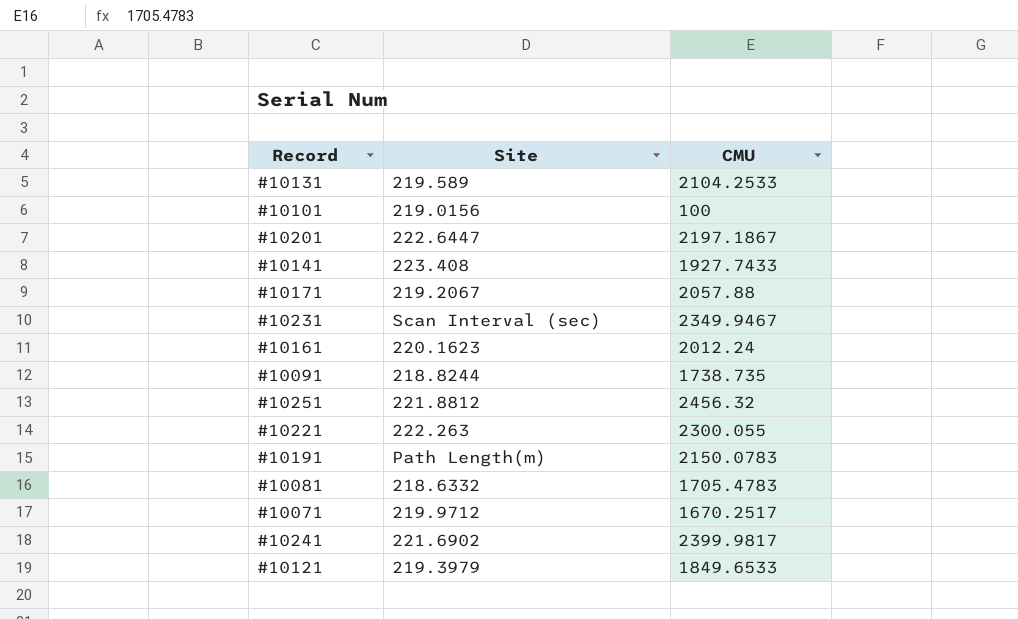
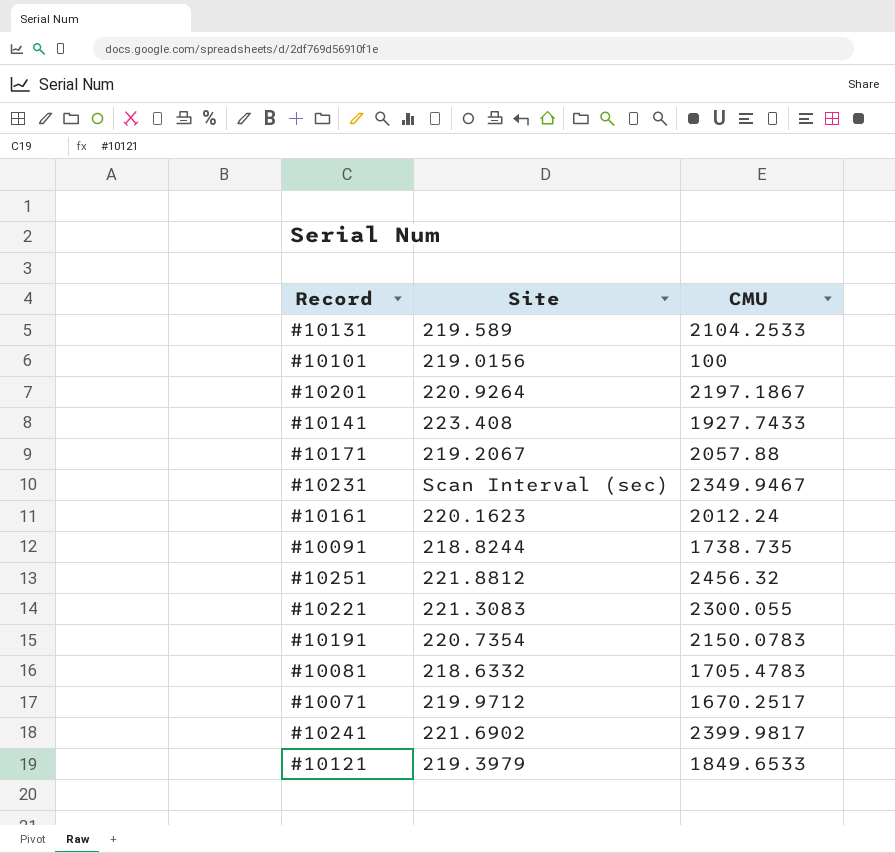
#10201 | Site: 222.6447 -> 220.9264
#10221 | Site: 222.263 -> 221.3083
#10191 | Site: Path Length(m) -> 220.7354

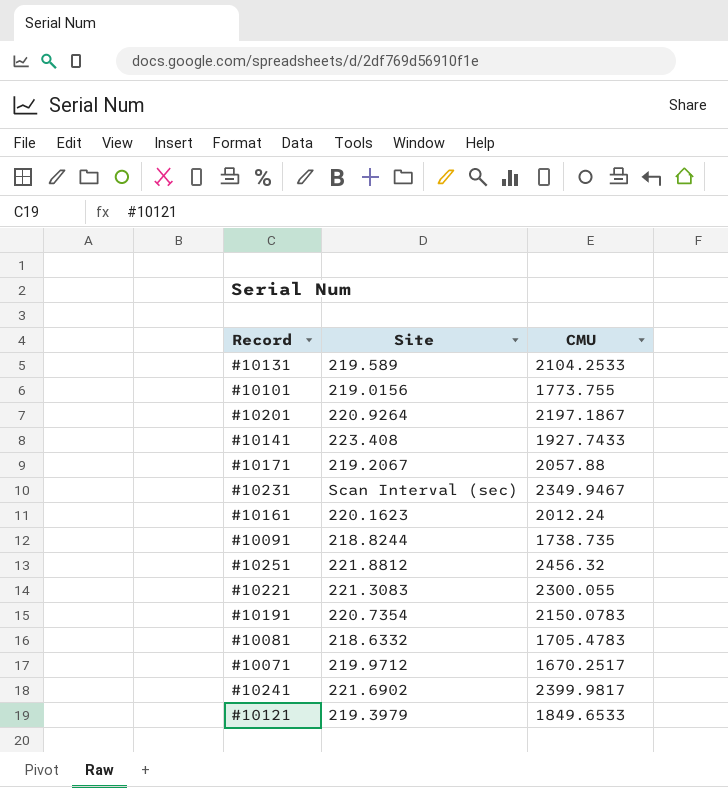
#10101 | CMU: 100 -> 1773.755

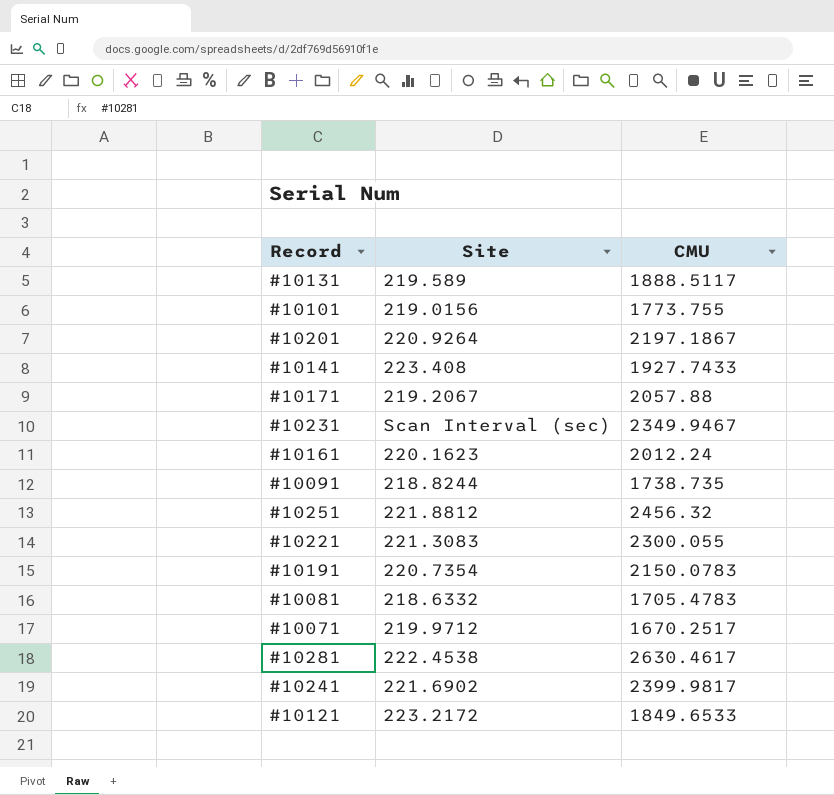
#10131 | CMU: 2104.2533 -> 1888.5117
row #10281: none -> 222.4538 | 2630.4617
#10121 | Site: 219.3979 -> 223.2172

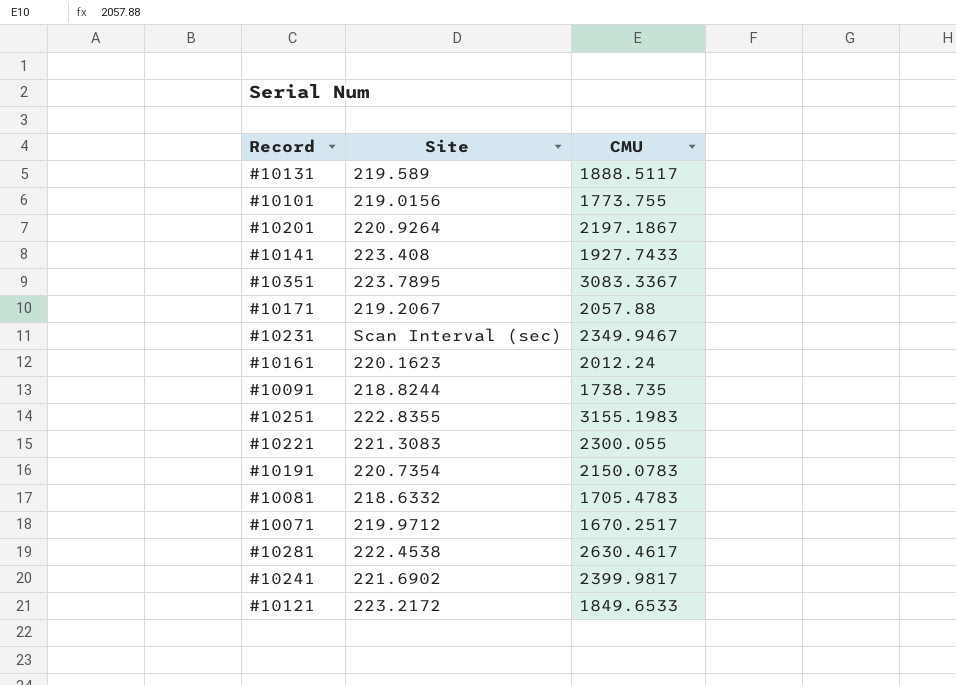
row #10351: none -> 223.7895 | 3083.3367
#10251 | Site: 221.8812 -> 222.8355
#10251 | CMU: 2456.32 -> 3155.1983

